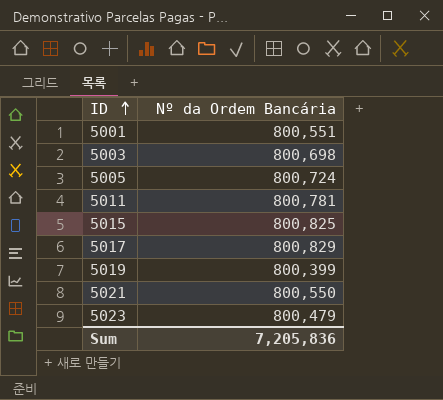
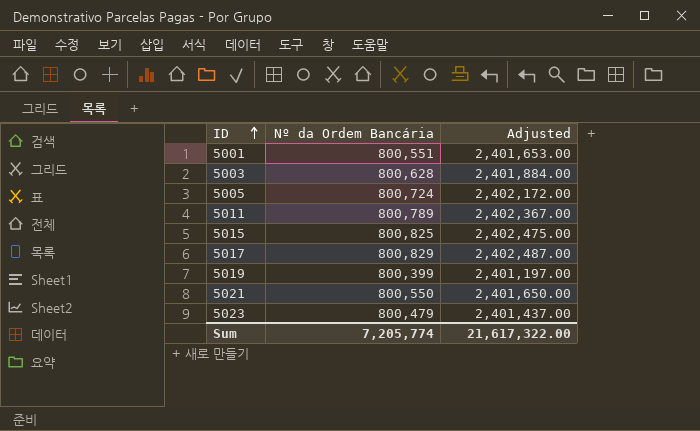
column Adjusted | formula: none -> [Nº da Ordem Bancária] * 3
5003 | Nº da Ordem Bancária: 800,698 -> 800,628
5011 | Nº da Ordem Bancária: 800,781 -> 800,789
Sum | Nº da Ordem Bancária: 7,205,836 -> 7,205,774

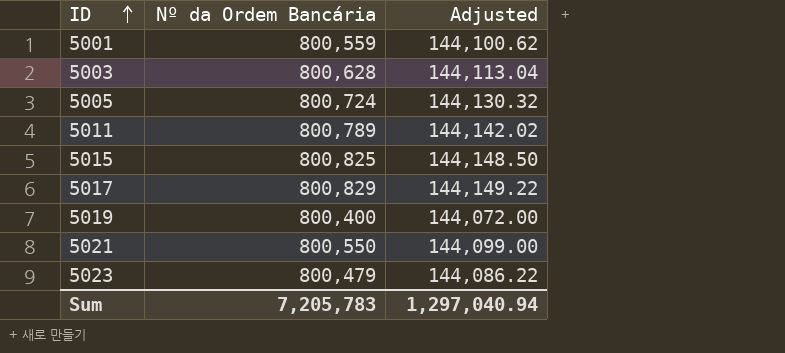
column Adjusted | formula: [Nº da Ordem Bancária] * 3 -> [Nº da Ordem Bancária] * 0.18
5001 | Nº da Ordem Bancária: 800,551 -> 800,559
5019 | Nº da Ordem Bancária: 800,399 -> 800,400
Sum | Nº da Ordem Bancária: 7,205,774 -> 7,205,783
Sum | Adjusted: 21,617,322.00 -> 1,297,040.94

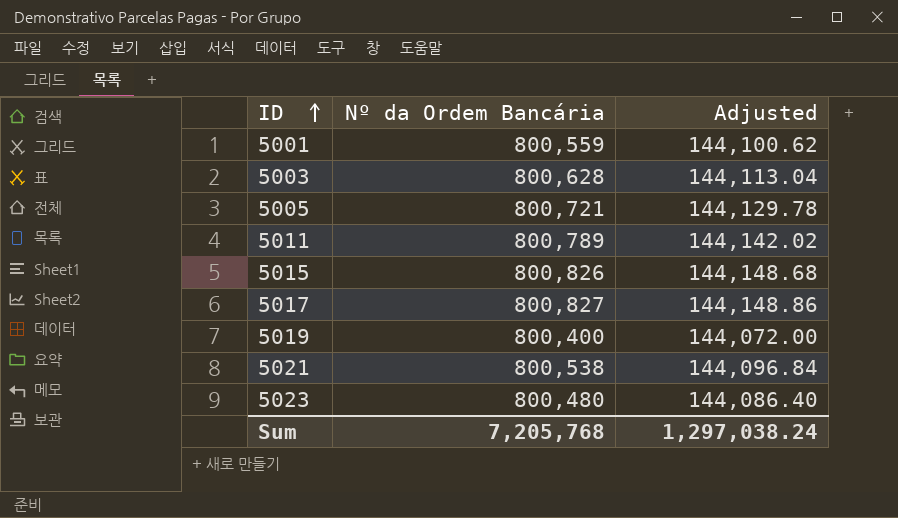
5005 | Nº da Ordem Bancária: 800,724 -> 800,721
5005 | Adjusted: 144,130.32 -> 144,129.78
5015 | Nº da Ordem Bancária: 800,825 -> 800,826
5015 | Adjusted: 144,148.50 -> 144,148.68
5017 | Nº da Ordem Bancária: 800,829 -> 800,827
5017 | Adjusted: 144,149.22 -> 144,148.86
5021 | Nº da Ordem Bancária: 800,550 -> 800,538
5021 | Adjusted: 144,099.00 -> 144,096.84
5023 | Nº da Ordem Bancária: 800,479 -> 800,480
5023 | Adjusted: 144,086.22 -> 144,086.40
Sum | Nº da Ordem Bancária: 7,205,783 -> 7,205,768
Sum | Adjusted: 1,297,040.94 -> 1,297,038.24

